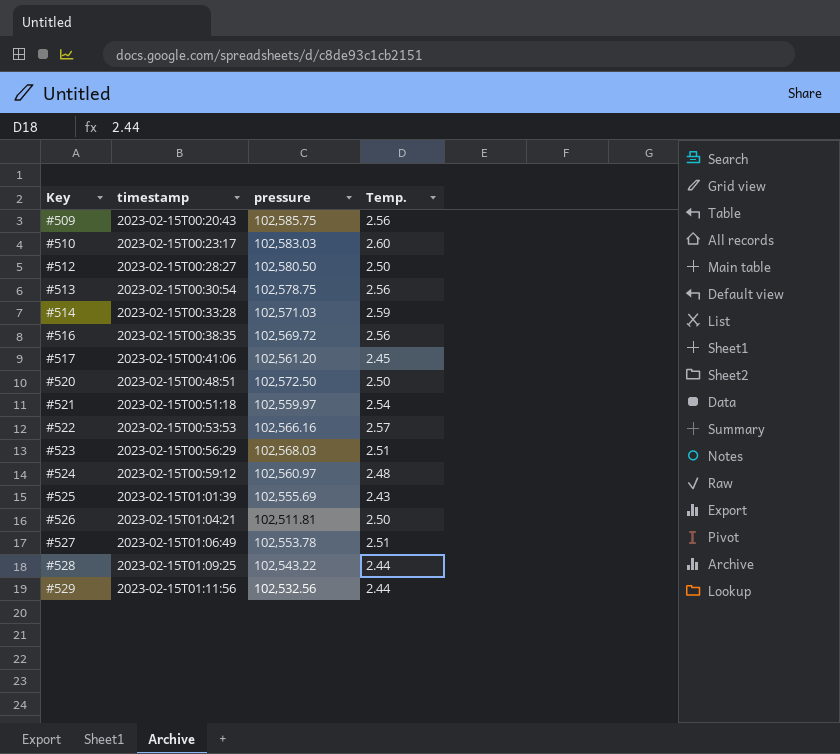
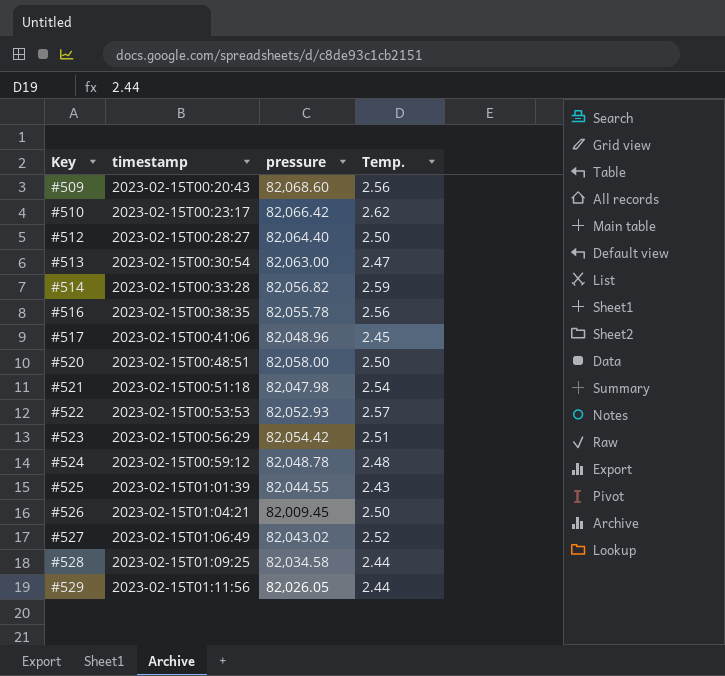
#509 | pressure: 102,585.75 -> 82,068.60
#510 | pressure: 102,583.03 -> 82,066.42
#510 | Temp.: 2.60 -> 2.62
#512 | pressure: 102,580.50 -> 82,064.40
#513 | pressure: 102,578.75 -> 82,063.00
#513 | Temp.: 2.56 -> 2.47
#514 | pressure: 102,571.03 -> 82,056.82
#516 | pressure: 102,569.72 -> 82,055.78
#517 | pressure: 102,561.20 -> 82,048.96
#520 | pressure: 102,572.50 -> 82,058.00
#521 | pressure: 102,559.97 -> 82,047.98
#522 | pressure: 102,566.16 -> 82,052.93
#523 | pressure: 102,568.03 -> 82,054.42
#524 | pressure: 102,560.97 -> 82,048.78
#525 | pressure: 102,555.69 -> 82,044.55
#526 | pressure: 102,511.81 -> 82,009.45
#527 | pressure: 102,553.78 -> 82,043.02
#527 | Temp.: 2.51 -> 2.52
#528 | pressure: 102,543.22 -> 82,034.58
#529 | pressure: 102,532.56 -> 82,026.05

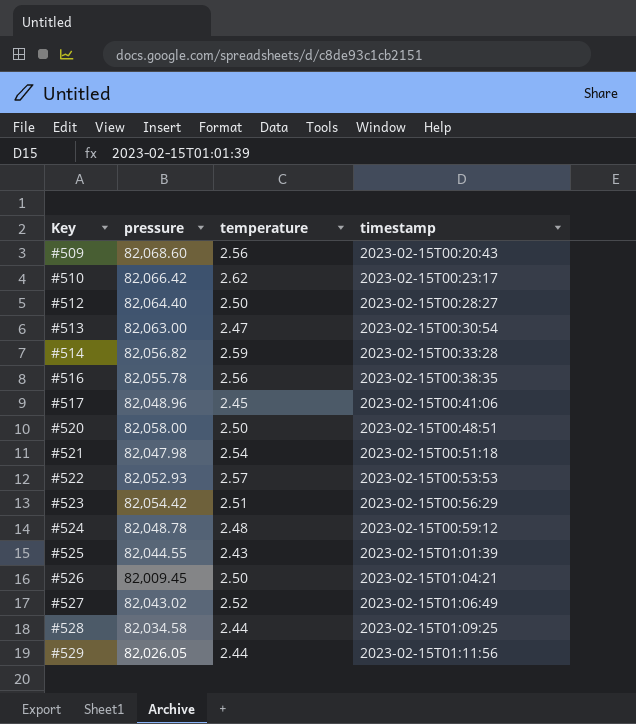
column name: Temp. -> temperature
column timestamp | position: 2 -> 4

